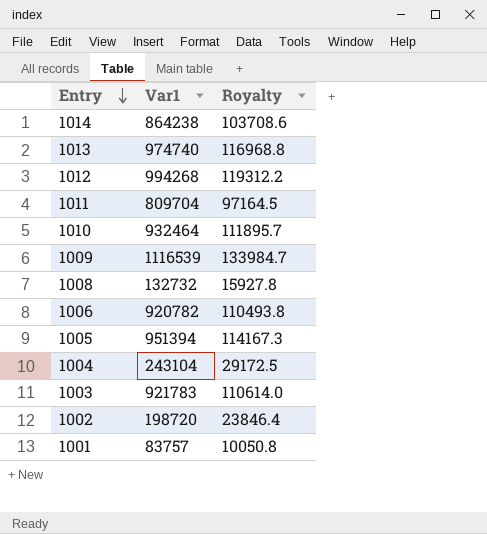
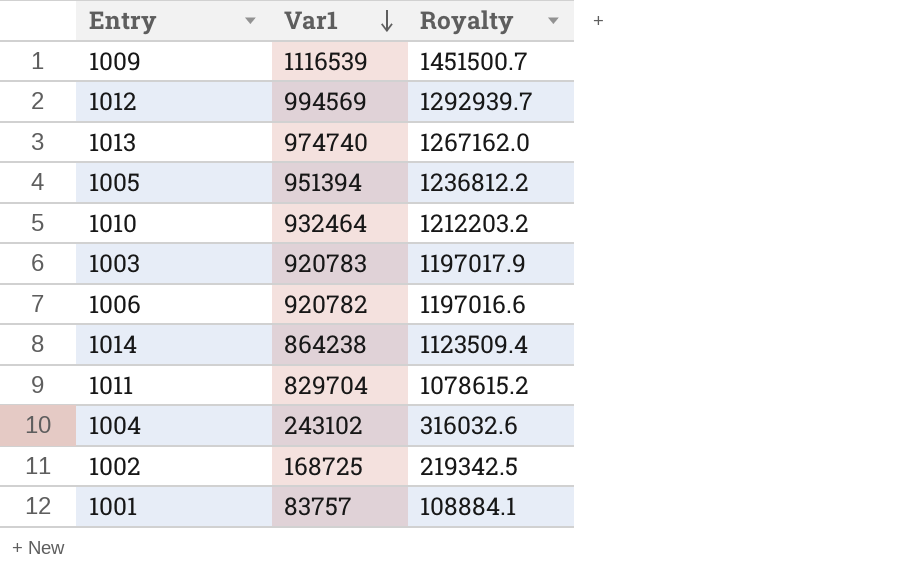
row order: Entry descending -> Var1 descending
column Royalty | formula: [Var1] * 0.12 -> [Var1] * 1.3
row 1008: 132732 | 15927.8 -> none
1012 | Var1: 994268 -> 994569
1003 | Var1: 921783 -> 920783
1011 | Var1: 809704 -> 829704
1004 | Var1: 243104 -> 243102
1002 | Var1: 198720 -> 168725

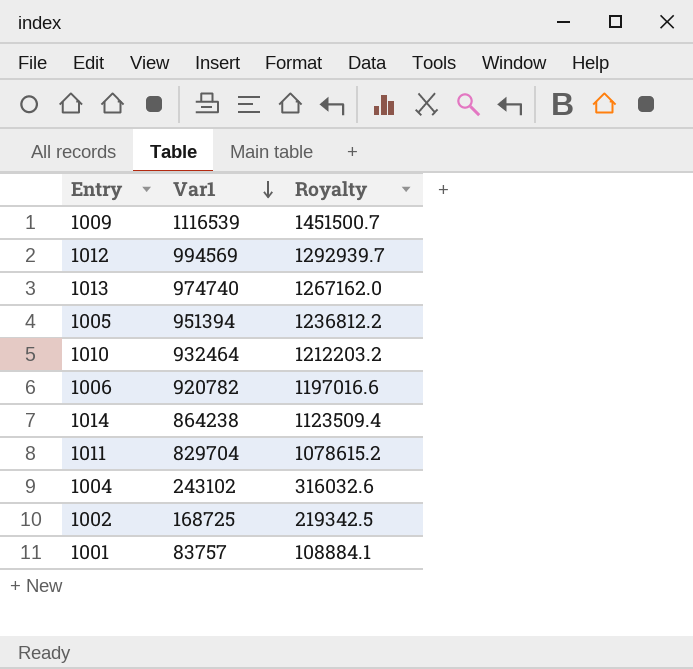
row 1003: 920783 | 1197017.9 -> none

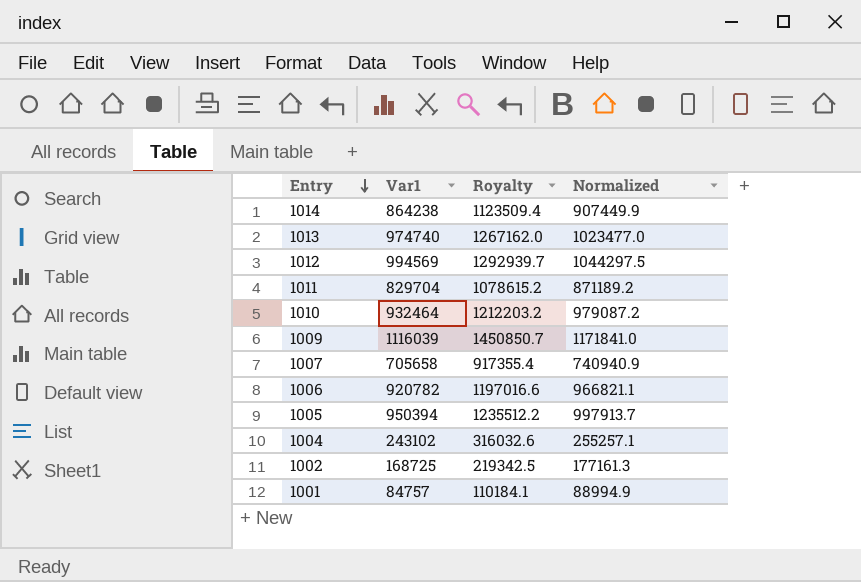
row order: Var1 descending -> Entry descending
column Normalized | formula: none -> [Var1] * 1.05
1009 | Var1: 1116539 -> 1116039
1009 | Royalty: 1451500.7 -> 1450850.7
row 1007: none -> 705658 | 917355.4 | 740940.9
1005 | Var1: 951394 -> 950394
1005 | Royalty: 1236812.2 -> 1235512.2
1001 | Var1: 83757 -> 84757
1001 | Royalty: 108884.1 -> 110184.1

